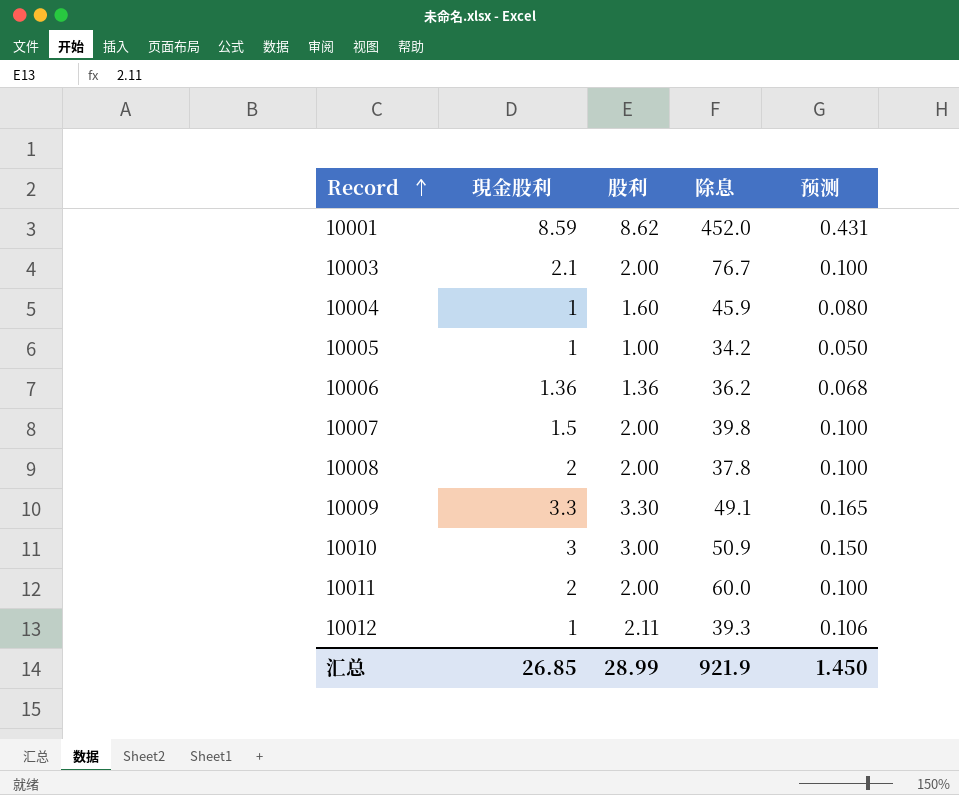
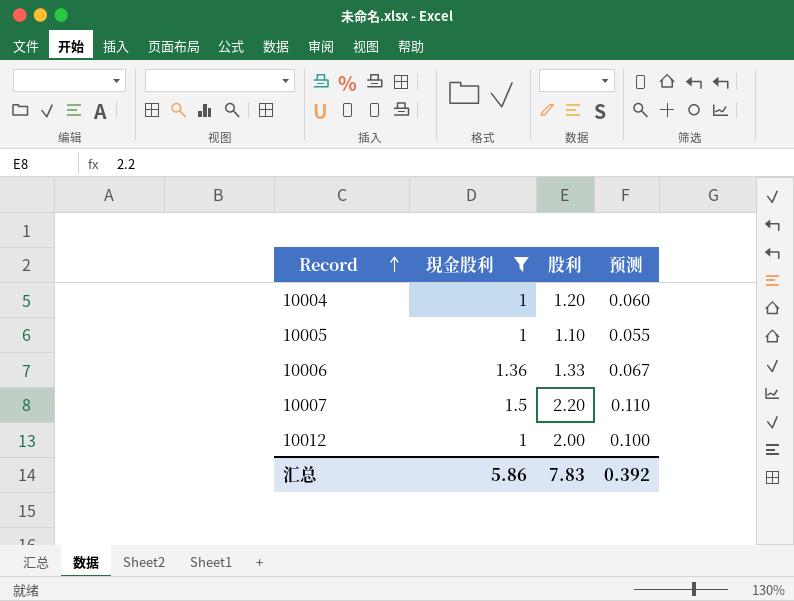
filter: none -> 現金股利 <= 1.5
column 除息 | position: 4 -> none
10004 | 股利: 1.60 -> 1.20
10004 | 预测: 0.080 -> 0.060
10005 | 股利: 1.00 -> 1.10
10005 | 预测: 0.050 -> 0.055
10006 | 股利: 1.36 -> 1.33
10006 | 预测: 0.068 -> 0.067
10007 | 股利: 2.00 -> 2.20
10007 | 预测: 0.100 -> 0.110
10012 | 股利: 2.11 -> 2.00
10012 | 预测: 0.106 -> 0.100
汇总 | 現金股利: 26.85 -> 5.86
汇总 | 股利: 28.99 -> 7.83
汇总 | 预测: 1.450 -> 0.392

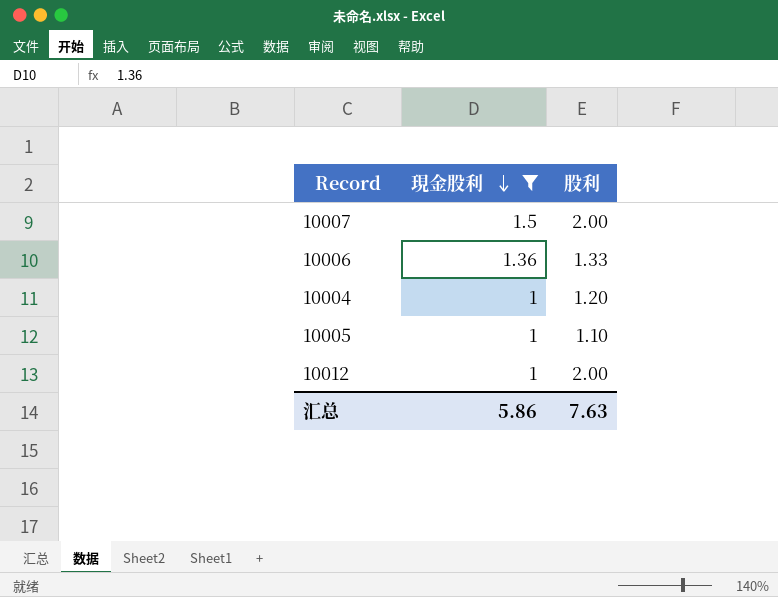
row order: Record ascending -> 現金股利 descending
column 预测 | formula: [股利] * 0.05 -> none
10007 | 股利: 2.20 -> 2.00
汇总 | 股利: 7.83 -> 7.63

